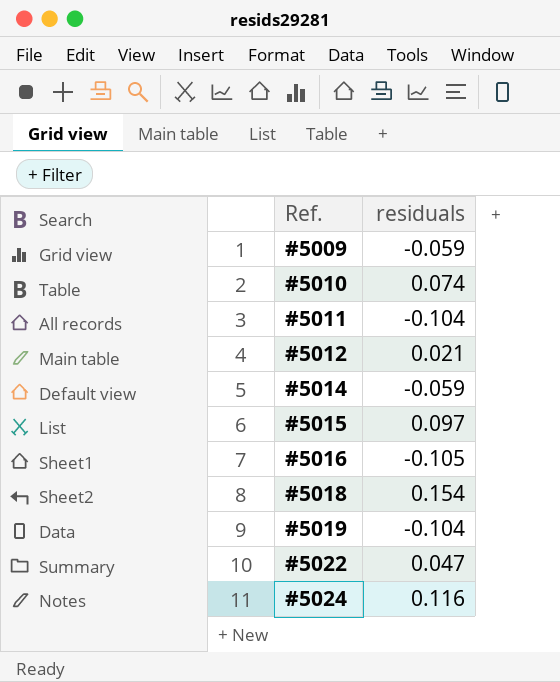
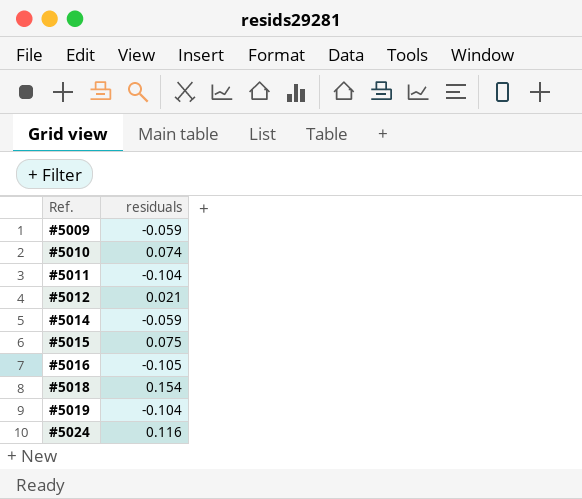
row #5022: 0.047 -> none
#5015 | residuals: 0.097 -> 0.075

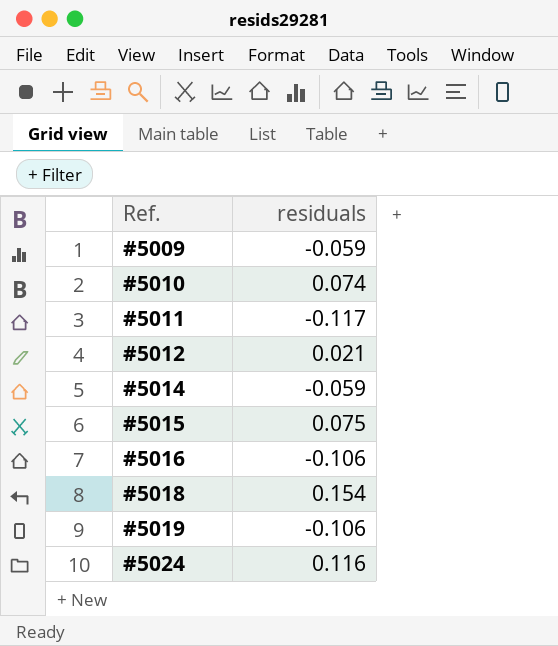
#5011 | residuals: -0.104 -> -0.117
#5016 | residuals: -0.105 -> -0.106
#5019 | residuals: -0.104 -> -0.106

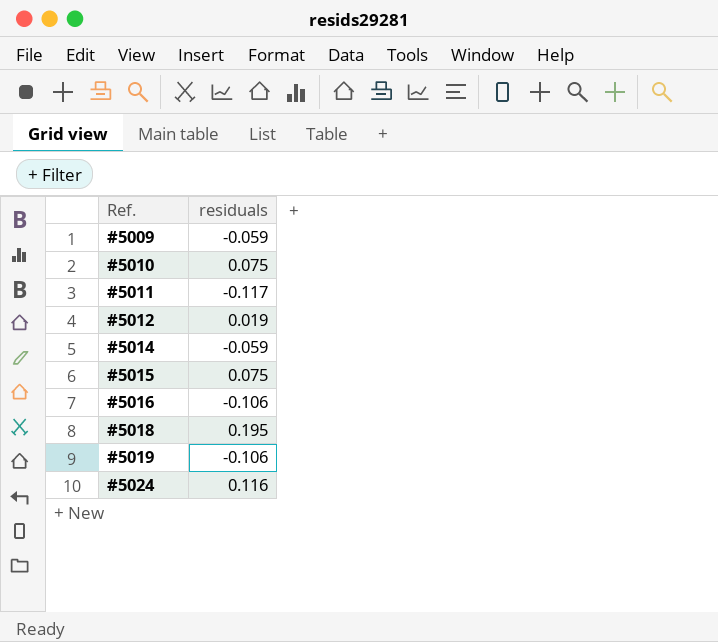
#5010 | residuals: 0.074 -> 0.075
#5012 | residuals: 0.021 -> 0.019
#5018 | residuals: 0.154 -> 0.195

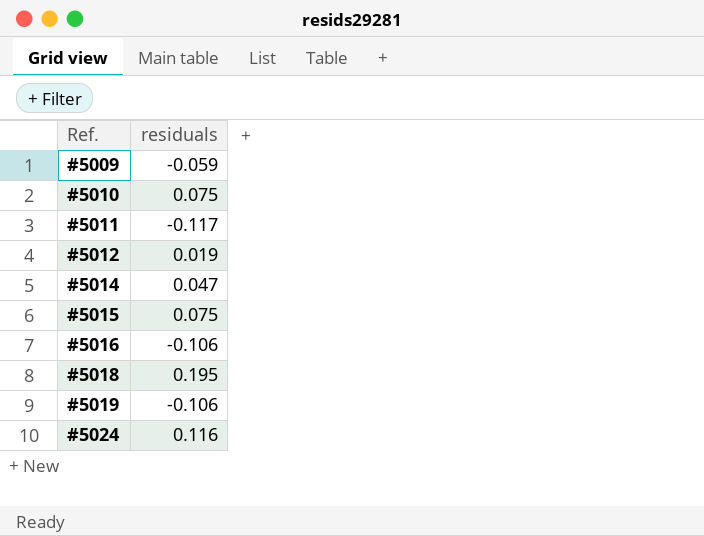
#5014 | residuals: -0.059 -> 0.047

